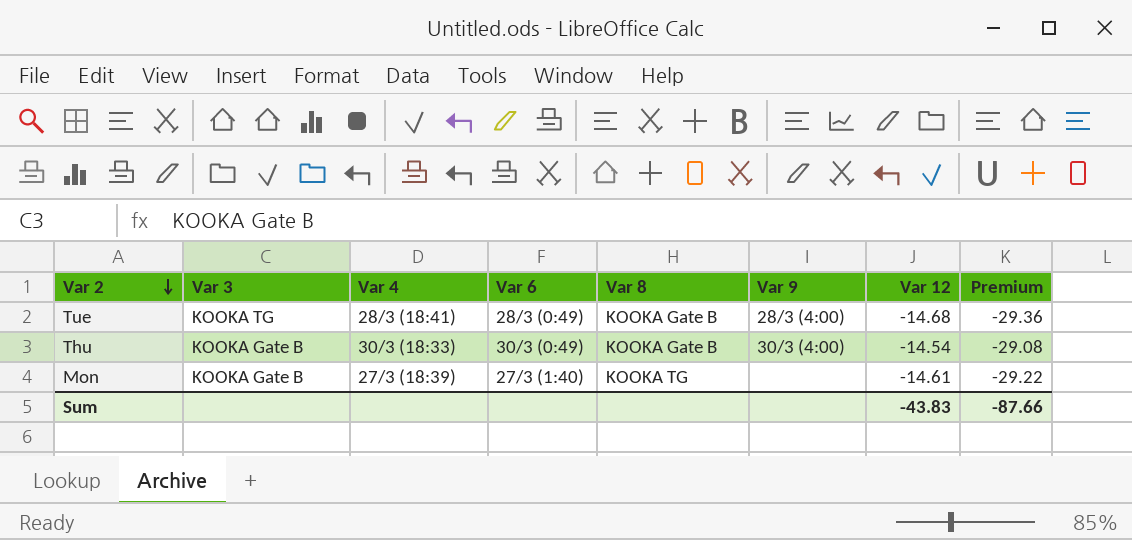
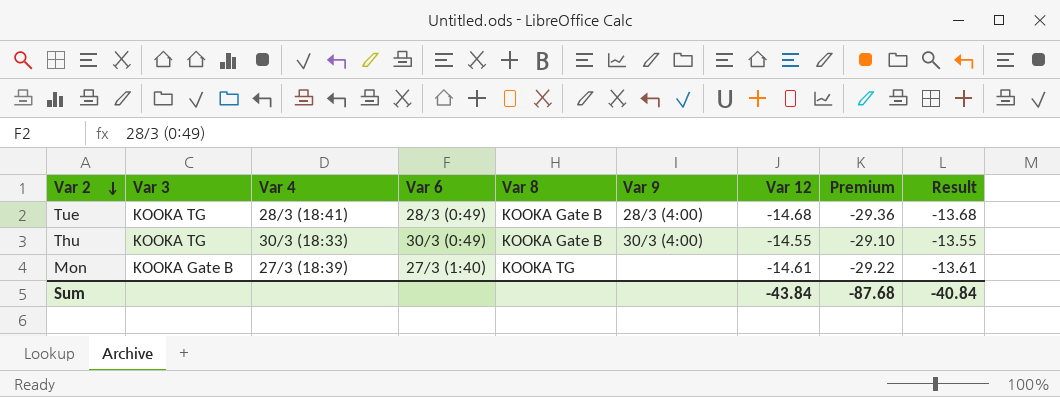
column Result | formula: none -> [Var 12] + 1
Thu | Var 3: KOOKA Gate B -> KOOKA TG
Thu | Var 12: -14.54 -> -14.55
Thu | Premium: -29.08 -> -29.10
Sum | Var 12: -43.83 -> -43.84
Sum | Premium: -87.66 -> -87.68

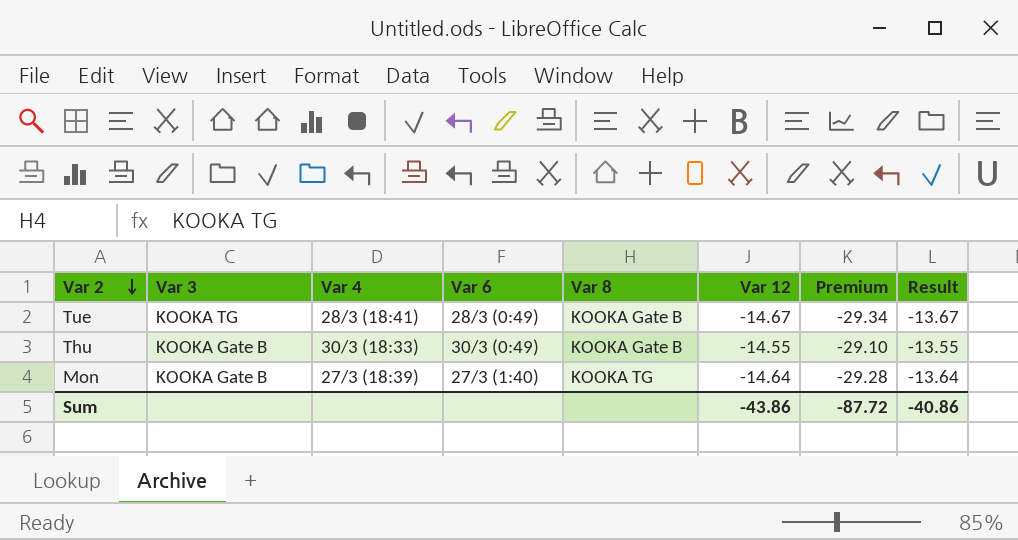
column Var 9 | position: 6 -> none
Tue | Var 12: -14.68 -> -14.67
Tue | Premium: -29.36 -> -29.34
Tue | Result: -13.68 -> -13.67
Thu | Var 3: KOOKA TG -> KOOKA Gate B
Mon | Var 12: -14.61 -> -14.64
Mon | Premium: -29.22 -> -29.28
Mon | Result: -13.61 -> -13.64
Sum | Var 12: -43.84 -> -43.86
Sum | Premium: -87.68 -> -87.72
Sum | Result: -40.84 -> -40.86

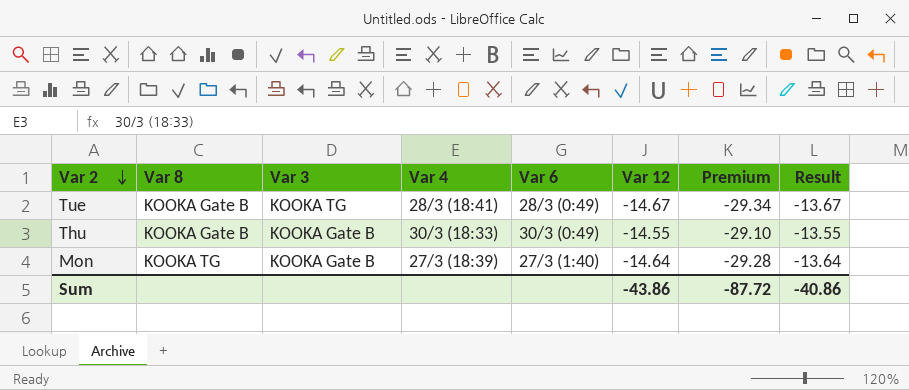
column Var 8 | position: 5 -> 2

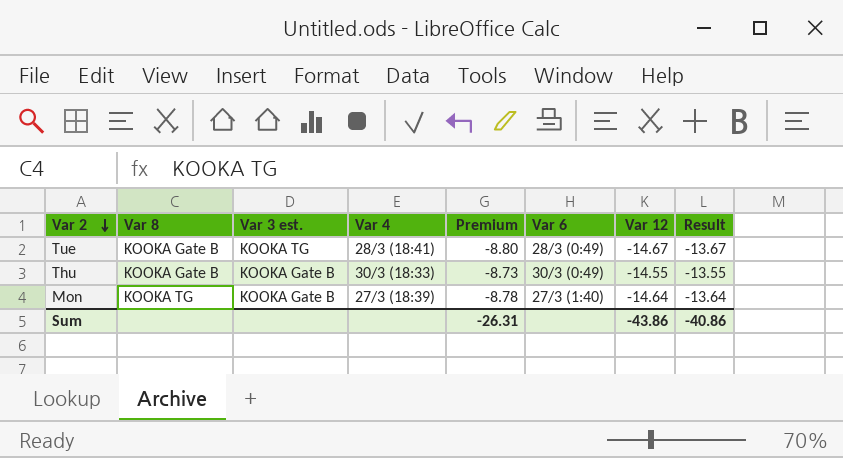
column name: Var 3 -> Var 3 est.
column Premium | formula: [Var 12] * 2 -> [Var 12] * 0.6
column Premium | position: 7 -> 5
Sum | Premium: -87.72 -> -26.31

